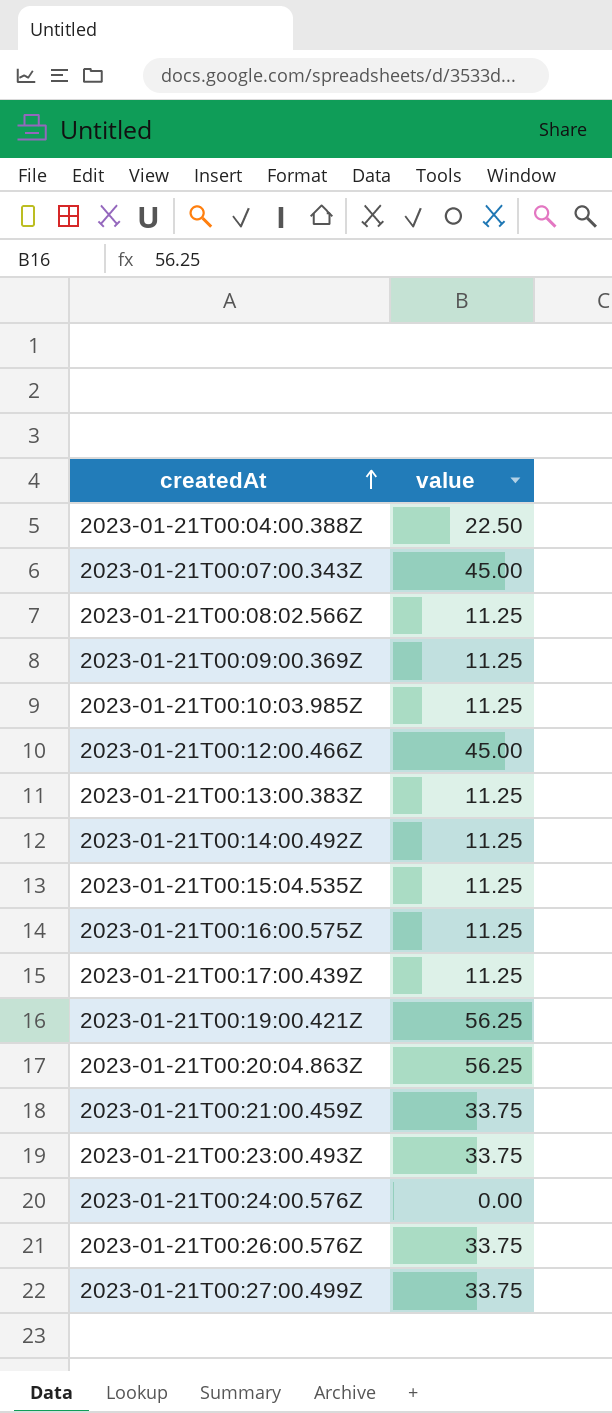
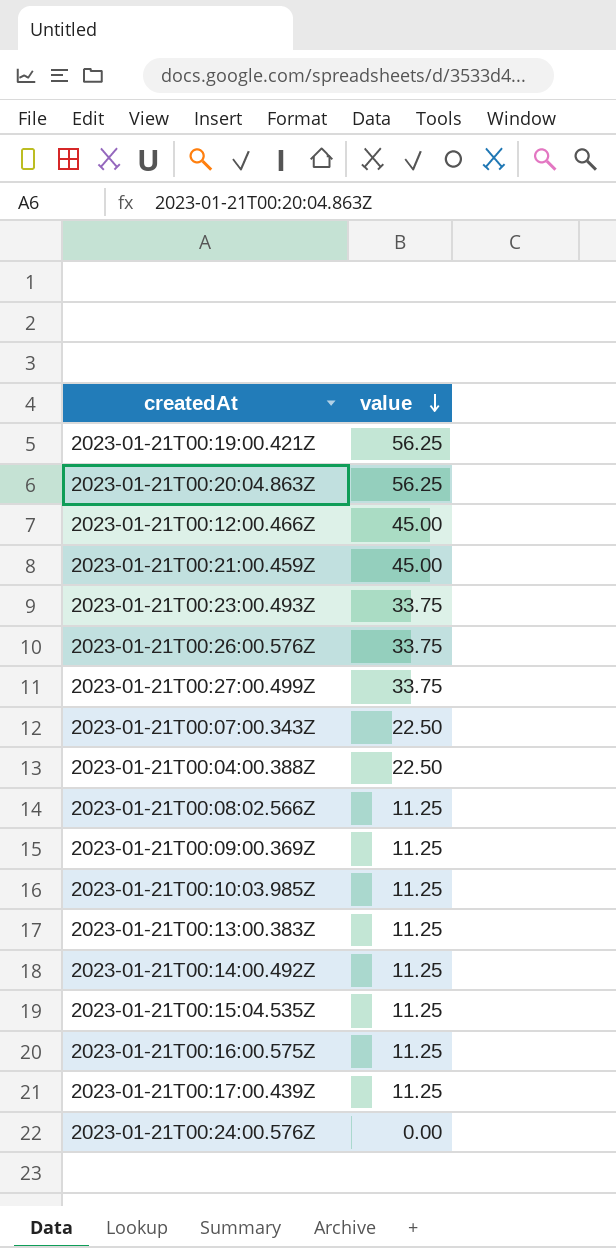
row order: createdAt ascending -> value descending
2023-01-21T00:21:00.459Z | value: 33.75 -> 45.00
2023-01-21T00:07:00.343Z | value: 45.00 -> 22.50

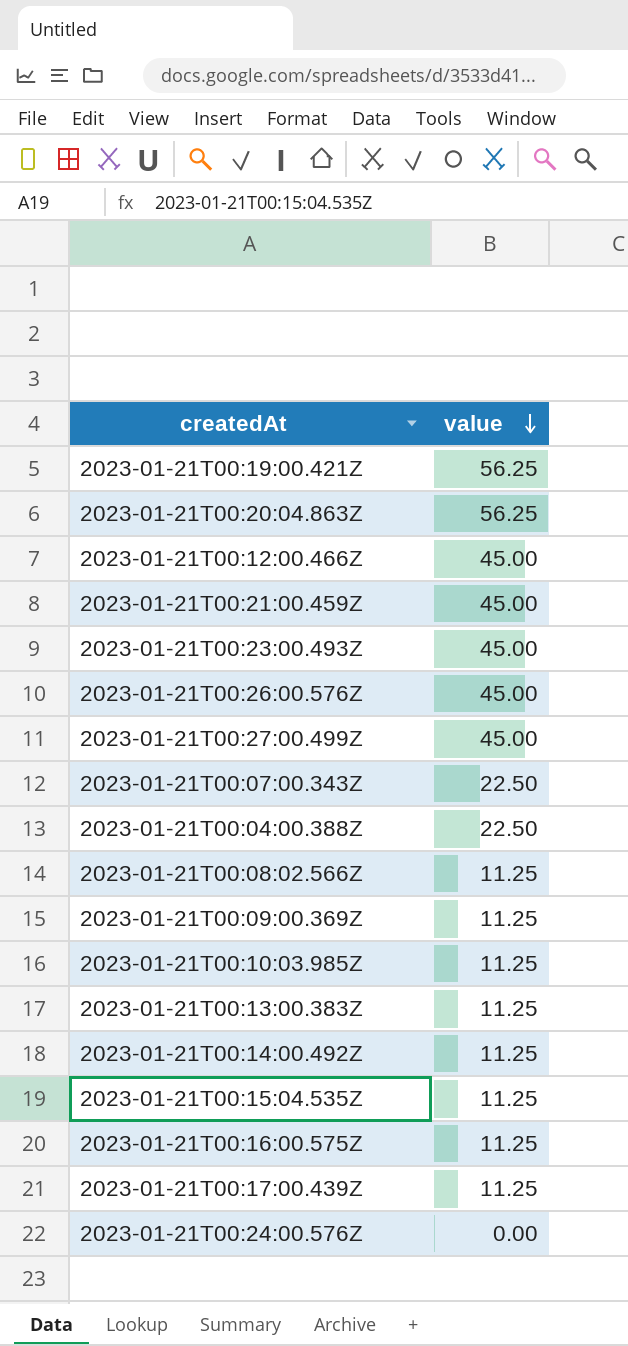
2023-01-21T00:23:00.493Z | value: 33.75 -> 45.00
2023-01-21T00:26:00.576Z | value: 33.75 -> 45.00
2023-01-21T00:27:00.499Z | value: 33.75 -> 45.00

